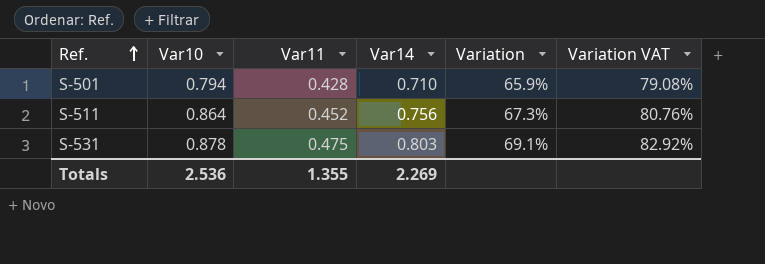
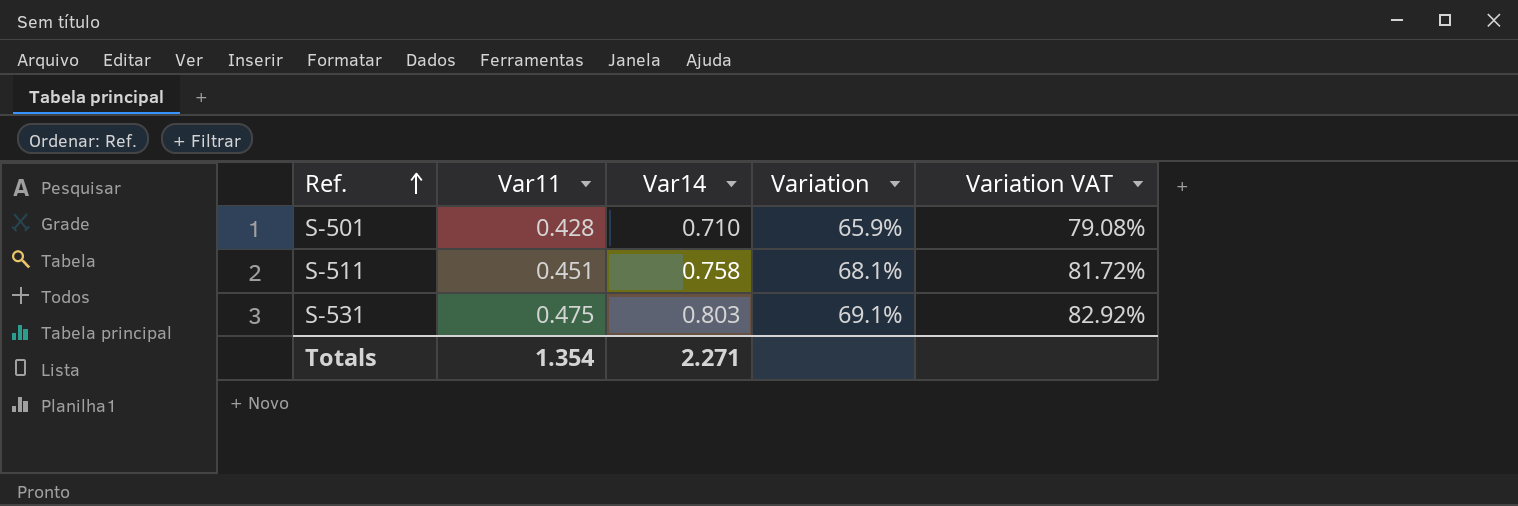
column Var10 | position: 2 -> none
S-511 | Var11: 0.452 -> 0.451
S-511 | Var14: 0.756 -> 0.758
S-511 | Variation: 67.3% -> 68.1%
S-511 | Variation VAT: 80.76% -> 81.72%
Totals | Var11: 1.355 -> 1.354
Totals | Var14: 2.269 -> 2.271

